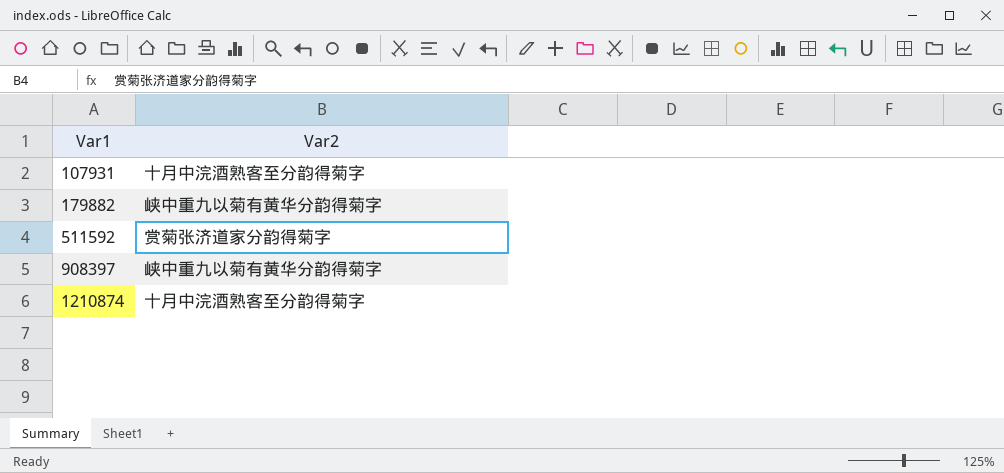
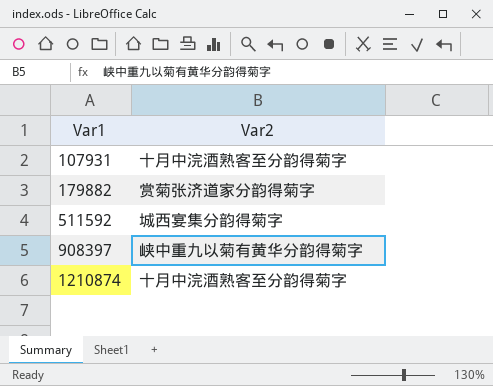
179882 | Var2: 峡中重九以菊有黄华分韵得菊字 -> 赏菊张济道家分韵得菊字
511592 | Var2: 赏菊张济道家分韵得菊字 -> 城西宴集分韵得菊字

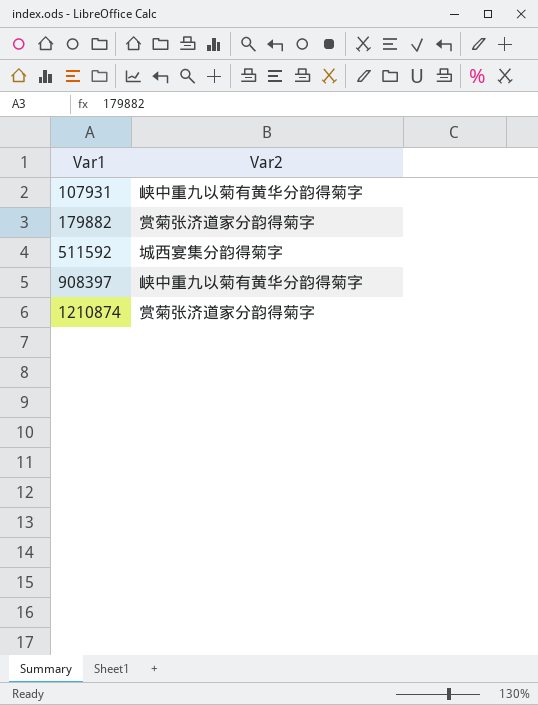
107931 | Var2: 十月中浣酒熟客至分韵得菊字 -> 峡中重九以菊有黄华分韵得菊字
1210874 | Var2: 十月中浣酒熟客至分韵得菊字 -> 赏菊张济道家分韵得菊字

